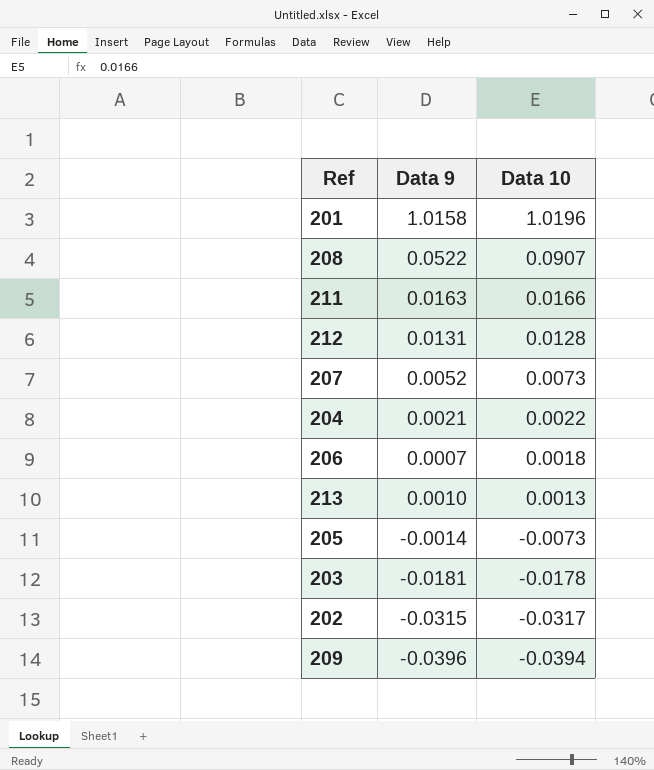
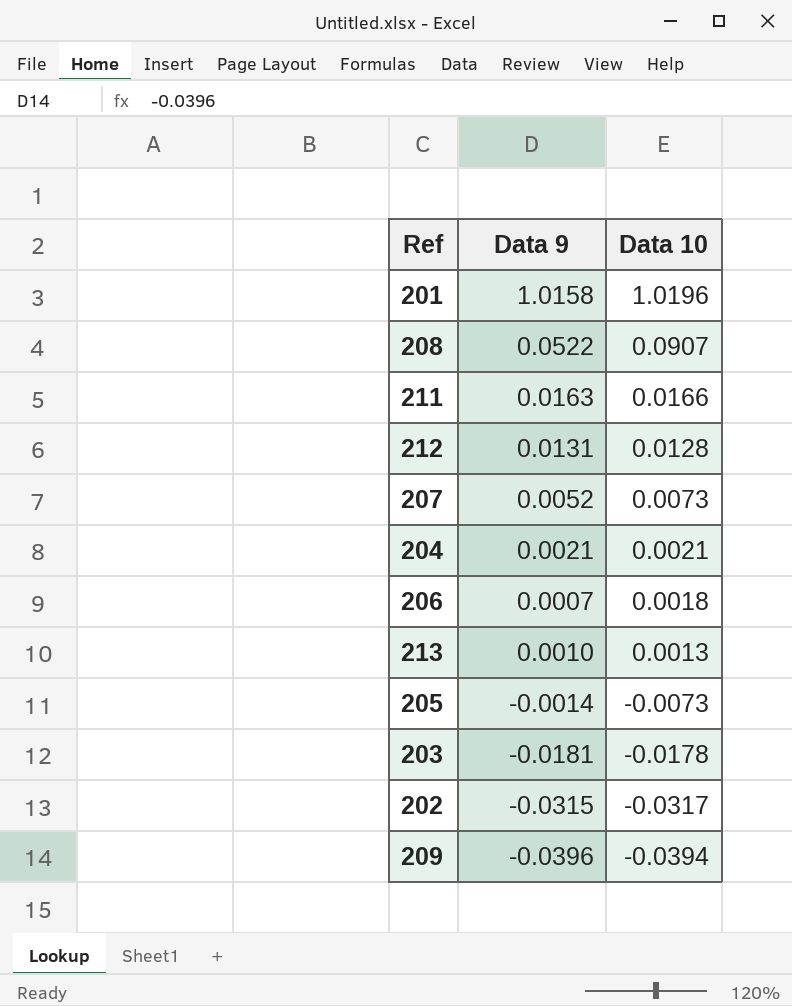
204 | Data 10: 0.0022 -> 0.0021

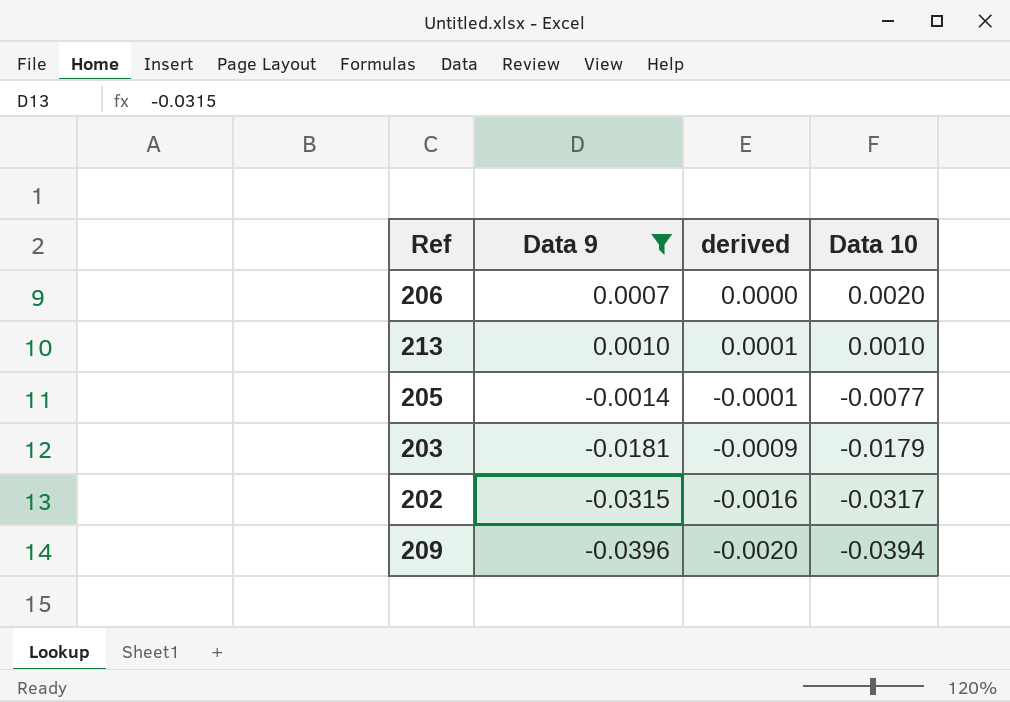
filter: none -> Data 9 <= 0.0010
column derived | formula: none -> [Data 9] * 0.05
206 | Data 10: 0.0018 -> 0.0020
213 | Data 10: 0.0013 -> 0.0010
205 | Data 10: -0.0073 -> -0.0077
203 | Data 10: -0.0178 -> -0.0179

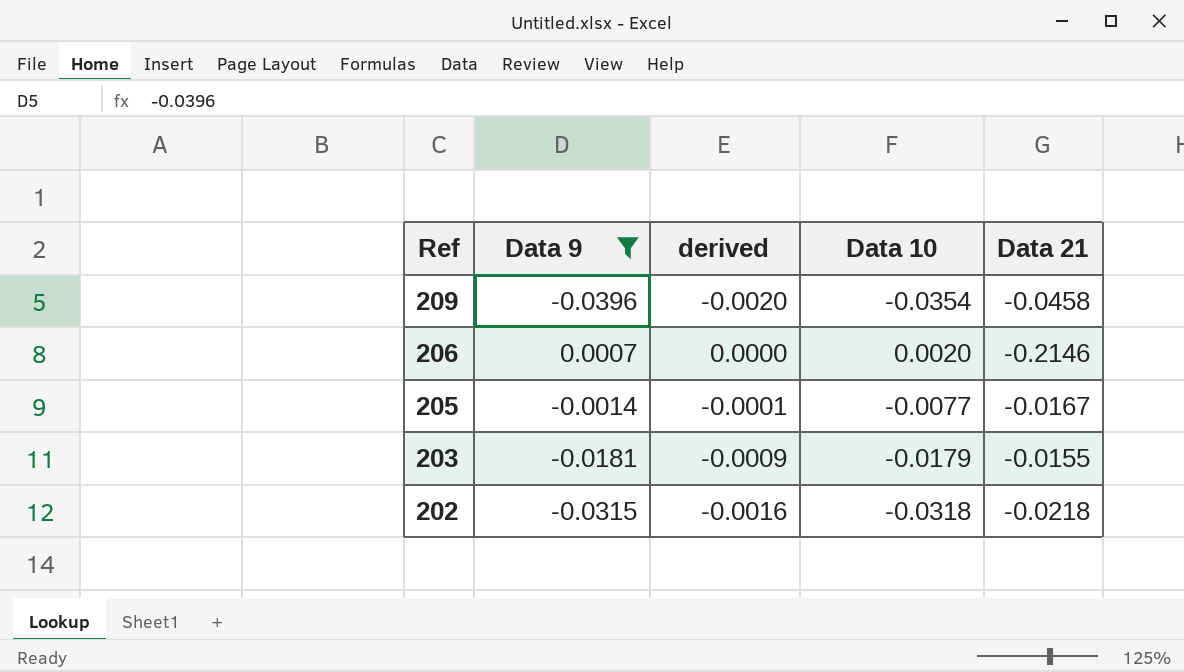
row order: Data 10 descending -> Ref descending
column Data 21 | position: none -> 5
row 213: 0.0010 | 0.0001 | 0.0010 -> none
209 | Data 10: -0.0394 -> -0.0354
202 | Data 10: -0.0317 -> -0.0318

